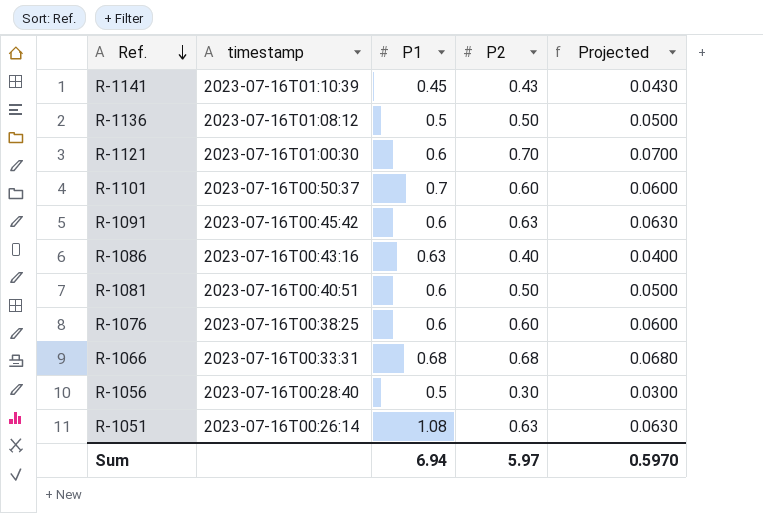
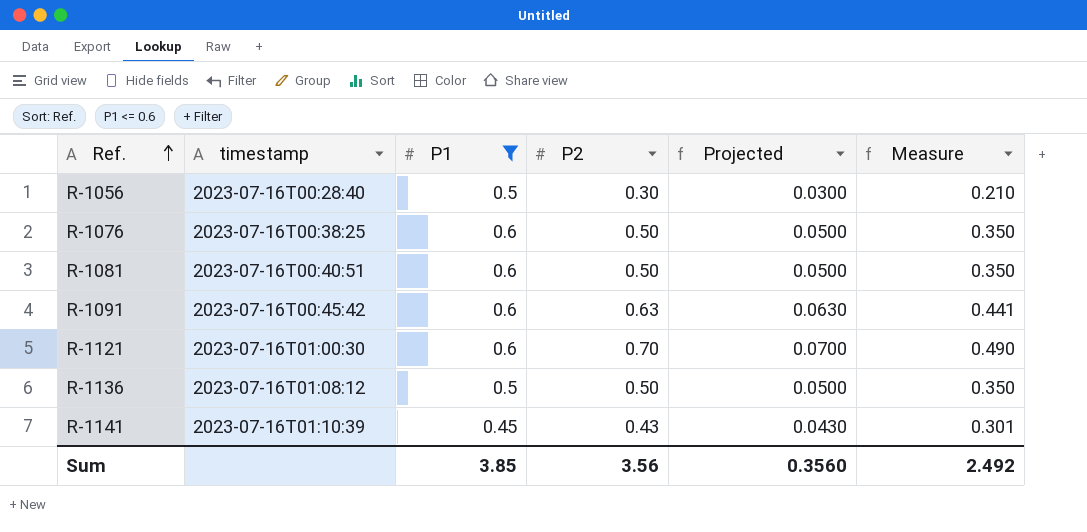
filter: none -> P1 <= 0.6
row order: Ref. descending -> Ref. ascending
column Measure | formula: none -> [P2] * 0.7
R-1076 | P2: 0.60 -> 0.50
R-1076 | Projected: 0.0600 -> 0.0500
Sum | P1: 6.94 -> 3.85
Sum | P2: 5.97 -> 3.56
Sum | Projected: 0.5970 -> 0.3560

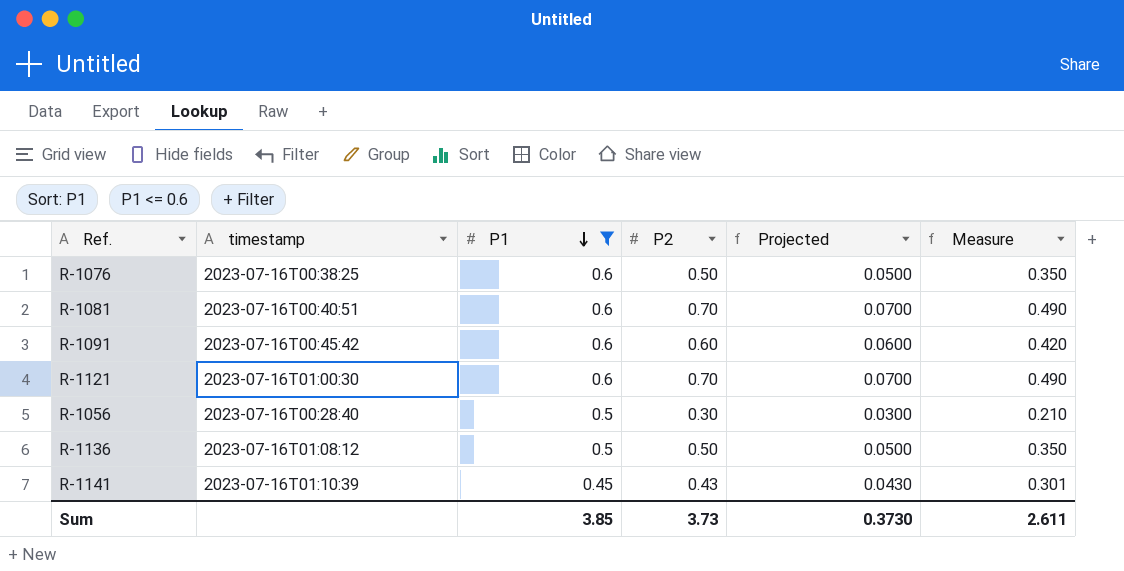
row order: Ref. ascending -> P1 descending
R-1081 | P2: 0.50 -> 0.70
R-1081 | Projected: 0.0500 -> 0.0700
R-1081 | Measure: 0.350 -> 0.490
R-1091 | P2: 0.63 -> 0.60
R-1091 | Projected: 0.0630 -> 0.0600
R-1091 | Measure: 0.441 -> 0.420
Sum | P2: 3.56 -> 3.73
Sum | Projected: 0.3560 -> 0.3730
Sum | Measure: 2.492 -> 2.611

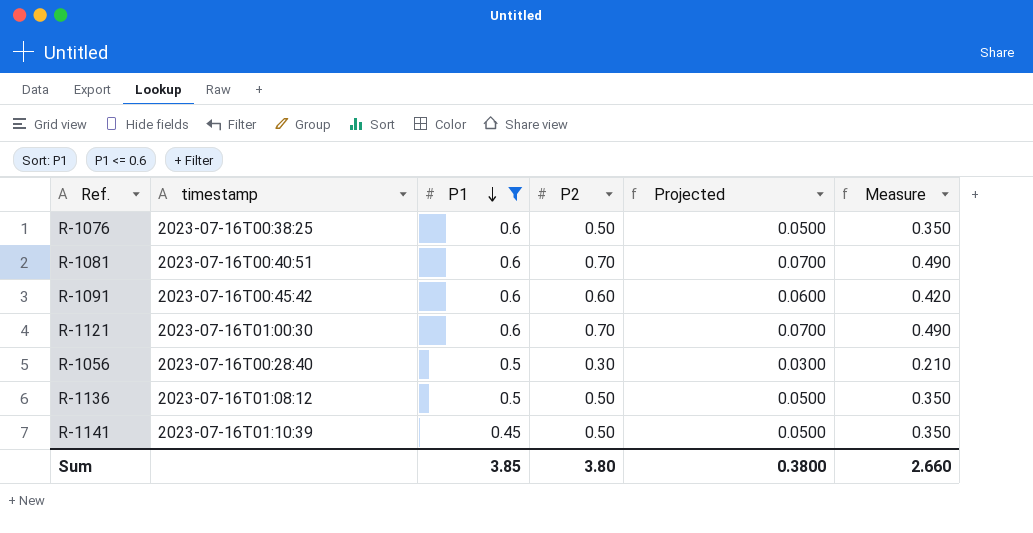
R-1141 | P2: 0.43 -> 0.50
R-1141 | Projected: 0.0430 -> 0.0500
R-1141 | Measure: 0.301 -> 0.350
Sum | P2: 3.73 -> 3.80
Sum | Projected: 0.3730 -> 0.3800
Sum | Measure: 2.611 -> 2.660

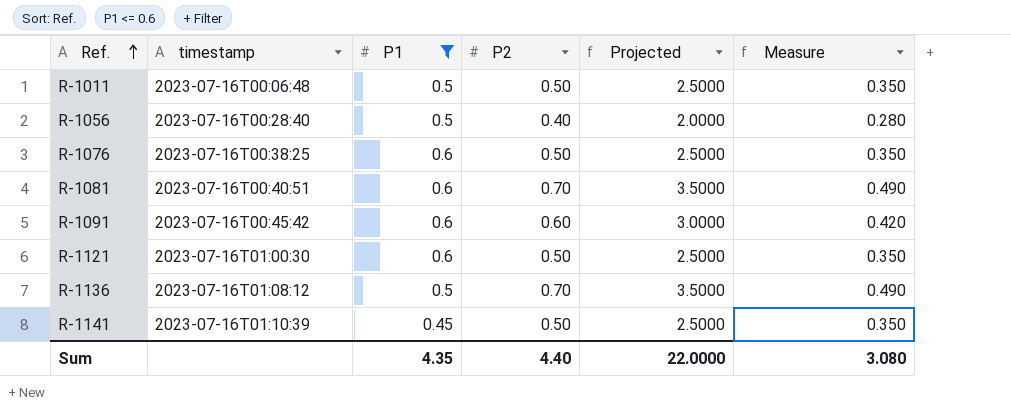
row order: P1 descending -> Ref. ascending
column Projected | formula: [P2] * 0.1 -> [P2] * 5
row R-1011: none -> 2023-07-16T00:06:48 | 0.5 | 0.50 | 2.5000 | 0.350
R-1056 | P2: 0.30 -> 0.40
R-1056 | Measure: 0.210 -> 0.280
R-1121 | P2: 0.70 -> 0.50
R-1121 | Measure: 0.490 -> 0.350
R-1136 | P2: 0.50 -> 0.70
R-1136 | Measure: 0.350 -> 0.490
Sum | P1: 3.85 -> 4.35
Sum | P2: 3.80 -> 4.40
Sum | Projected: 0.3800 -> 22.0000
Sum | Measure: 2.660 -> 3.080

